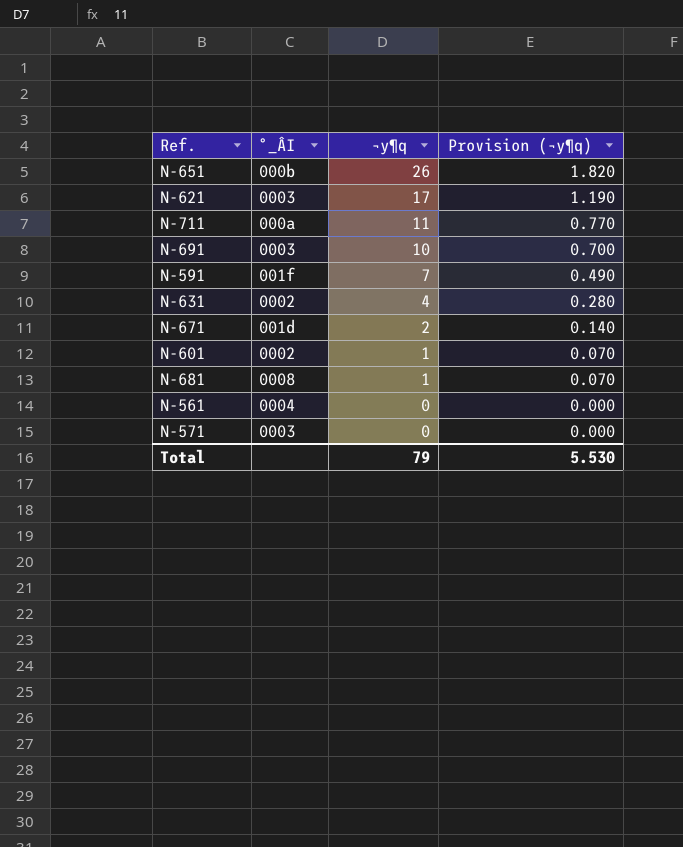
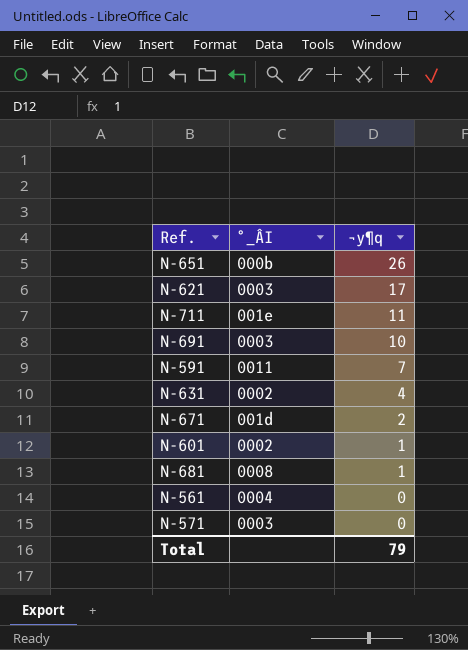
column Provision (¬y¶q) | formula: [¬y¶q] * 0.07 -> none
N-711 | °_ÂI: 000a -> 001e
N-591 | °_ÂI: 001f -> 0011

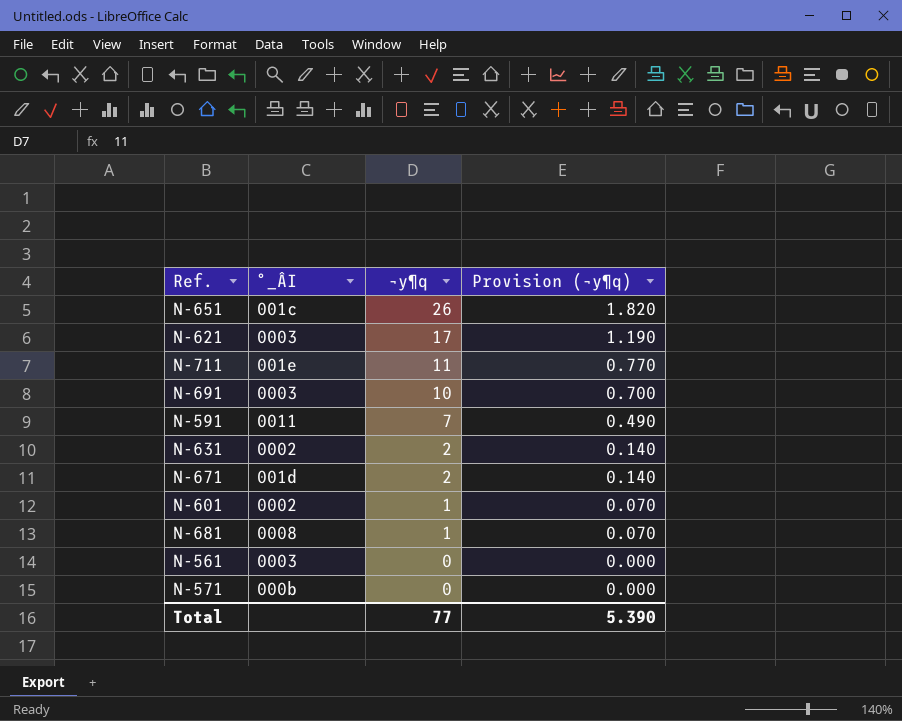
column Provision (¬y¶q) | formula: none -> [¬y¶q] * 0.07
N-651 | °_ÂI: 000b -> 001c
N-631 | ¬y¶q: 4 -> 2
N-561 | °_ÂI: 0004 -> 0003
N-571 | °_ÂI: 0003 -> 000b
Total | ¬y¶q: 79 -> 77

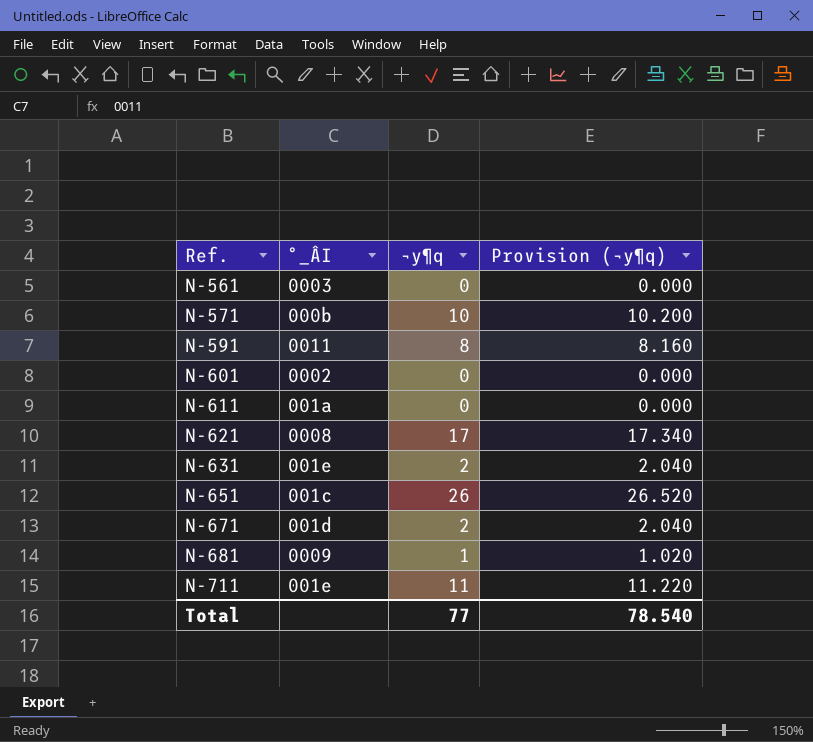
row order: ¬y¶q descending -> Ref. ascending
column Provision (¬y¶q) | formula: [¬y¶q] * 0.07 -> [¬y¶q] * 1.02
row N-691: 0003 | 10 | 0.700 -> none
N-571 | ¬y¶q: 0 -> 10
N-591 | ¬y¶q: 7 -> 8
N-601 | ¬y¶q: 1 -> 0
row N-611: none -> 001a | 0 | 0.000
N-621 | °_ÂI: 0003 -> 0008
N-631 | °_ÂI: 0002 -> 001e
N-681 | °_ÂI: 0008 -> 0009
Total | Provision (¬y¶q): 5.390 -> 78.540

